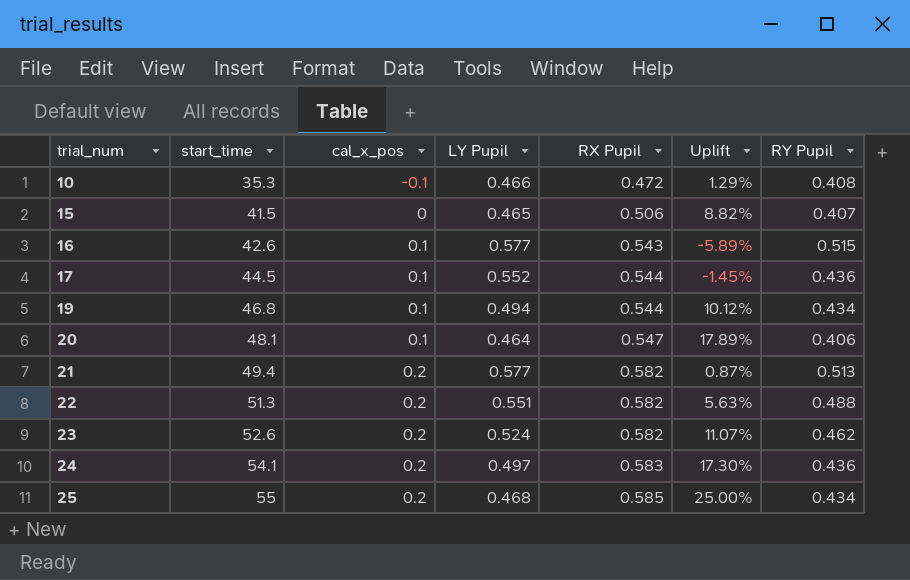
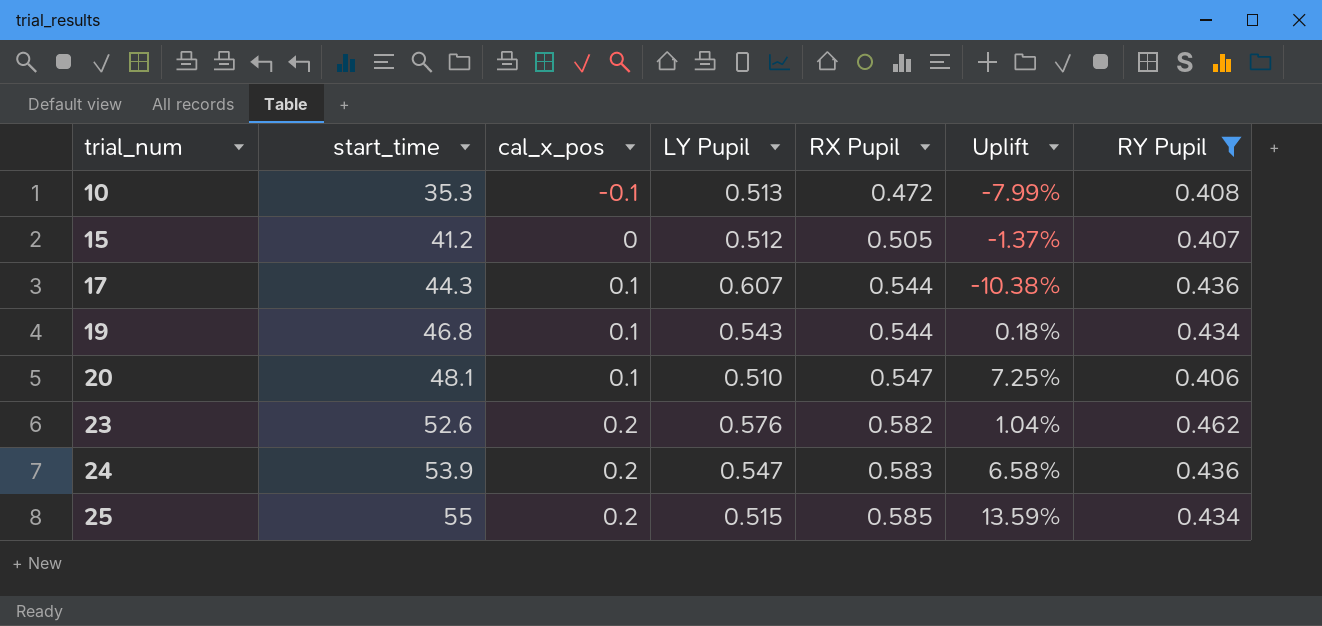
filter: none -> RY Pupil <= 0.462
10 | LY Pupil: 0.466 -> 0.513
10 | Uplift: 1.29% -> -7.99%
15 | start_time: 41.5 -> 41.2
15 | LY Pupil: 0.465 -> 0.512
15 | RX Pupil: 0.506 -> 0.505
15 | Uplift: 8.82% -> -1.37%
17 | start_time: 44.5 -> 44.3
17 | LY Pupil: 0.552 -> 0.607
17 | Uplift: -1.45% -> -10.38%
19 | LY Pupil: 0.494 -> 0.543
19 | Uplift: 10.12% -> 0.18%
20 | LY Pupil: 0.464 -> 0.510
20 | Uplift: 17.89% -> 7.25%
23 | LY Pupil: 0.524 -> 0.576
23 | Uplift: 11.07% -> 1.04%
24 | start_time: 54.1 -> 53.9
24 | LY Pupil: 0.497 -> 0.547
24 | Uplift: 17.30% -> 6.58%
25 | LY Pupil: 0.468 -> 0.515
25 | Uplift: 25.00% -> 13.59%

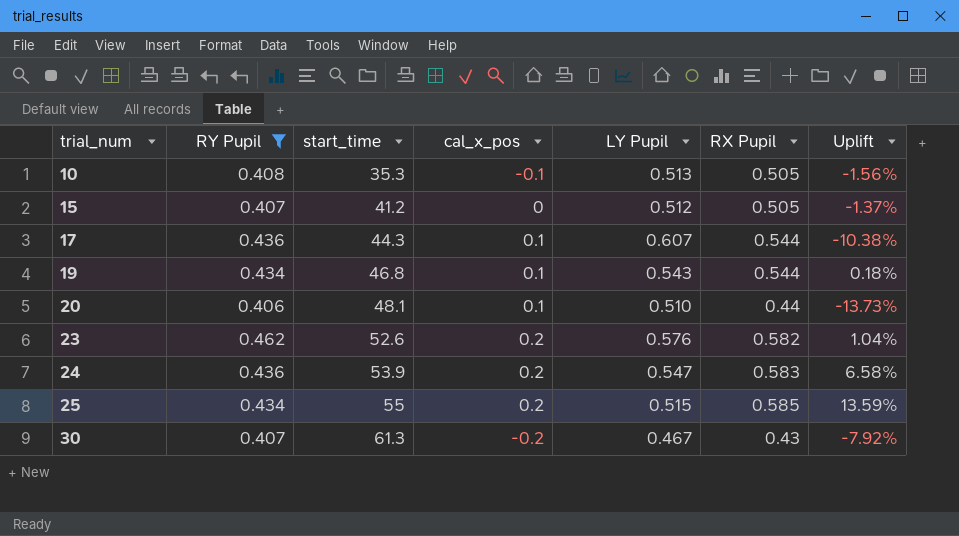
column RY Pupil | position: 7 -> 2
10 | RX Pupil: 0.472 -> 0.505
10 | Uplift: -7.99% -> -1.56%
20 | RX Pupil: 0.547 -> 0.44
20 | Uplift: 7.25% -> -13.73%
row 30: none -> 0.407 | 61.3 | -0.2 | 0.467 | 0.43 | -7.92%

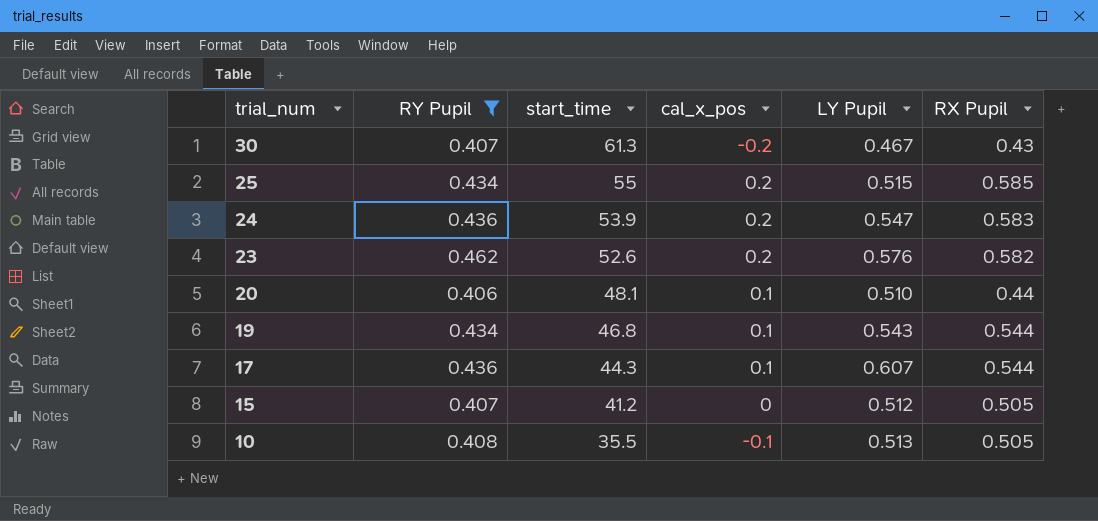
row order: trial_num ascending -> trial_num descending
column Uplift | formula: ([RX Pupil] - [LY Pupil]) / [LY Pupil] -> none
10 | start_time: 35.3 -> 35.5

